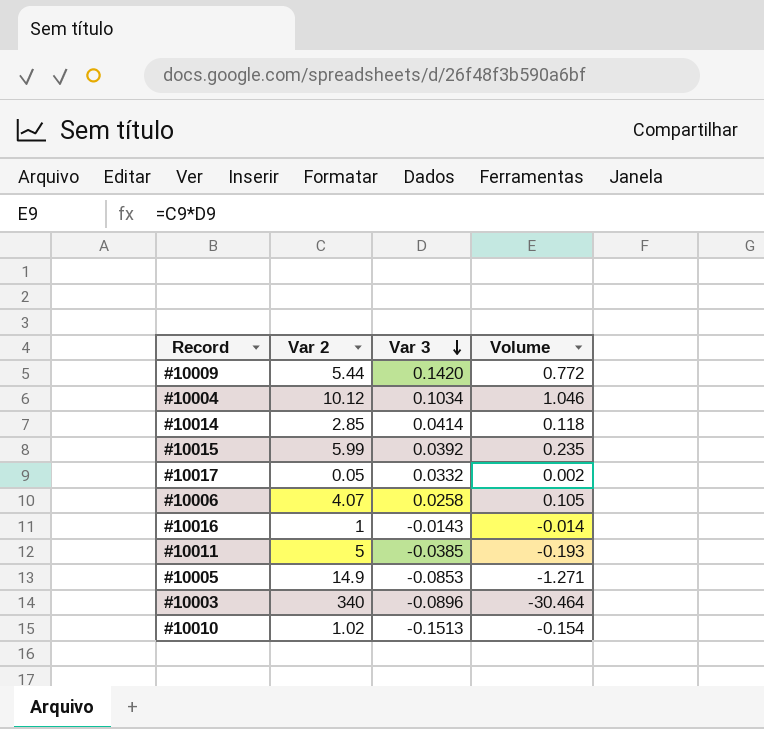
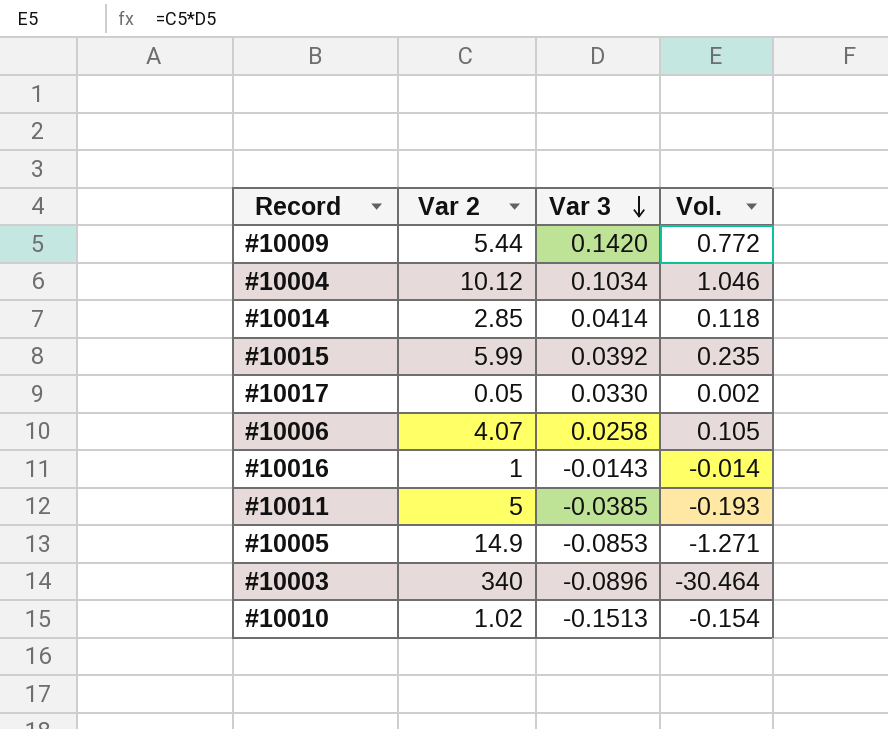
column name: Volume -> Vol.
#10017 | Var 3: 0.0332 -> 0.0330

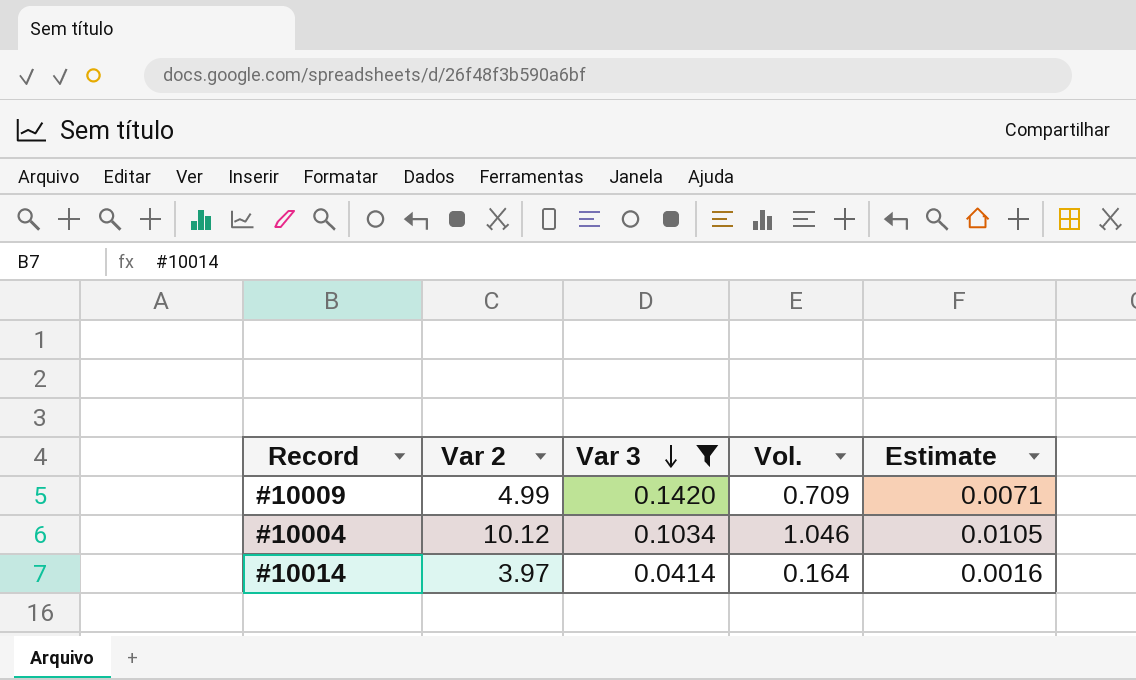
filter: none -> Var 3 >= 0.0414
column Estimate | formula: none -> [Vol.] * 0.01
#10009 | Var 2: 5.44 -> 4.99
#10009 | Vol.: 0.772 -> 0.709
#10014 | Var 2: 2.85 -> 3.97
#10014 | Vol.: 0.118 -> 0.164

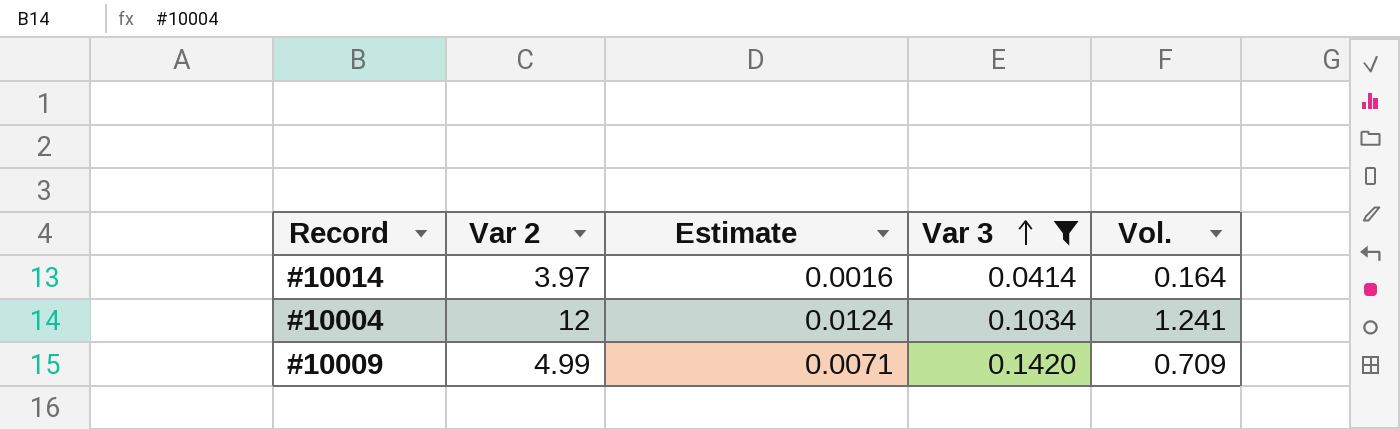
row order: Var 3 descending -> Var 3 ascending
column Estimate | position: 5 -> 3
#10004 | Var 2: 10.12 -> 12
#10004 | Estimate: 0.0105 -> 0.0124
#10004 | Vol.: 1.046 -> 1.241

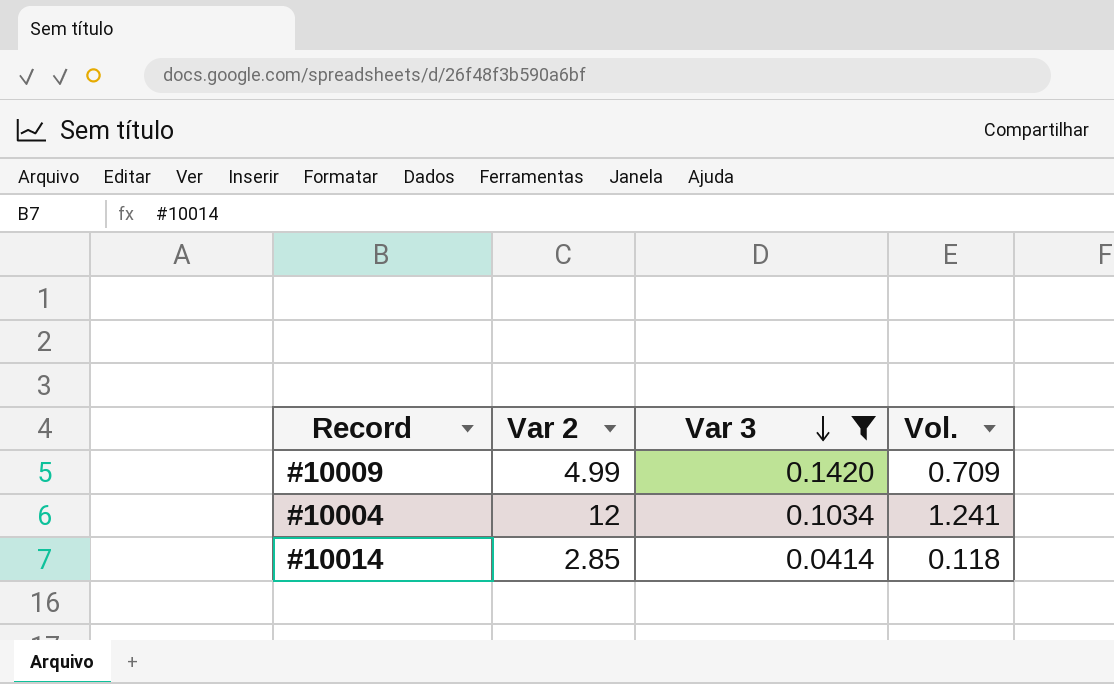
row order: Var 3 ascending -> Var 3 descending
column Estimate | formula: [Vol.] * 0.01 -> none
#10014 | Var 2: 3.97 -> 2.85
#10014 | Vol.: 0.164 -> 0.118

